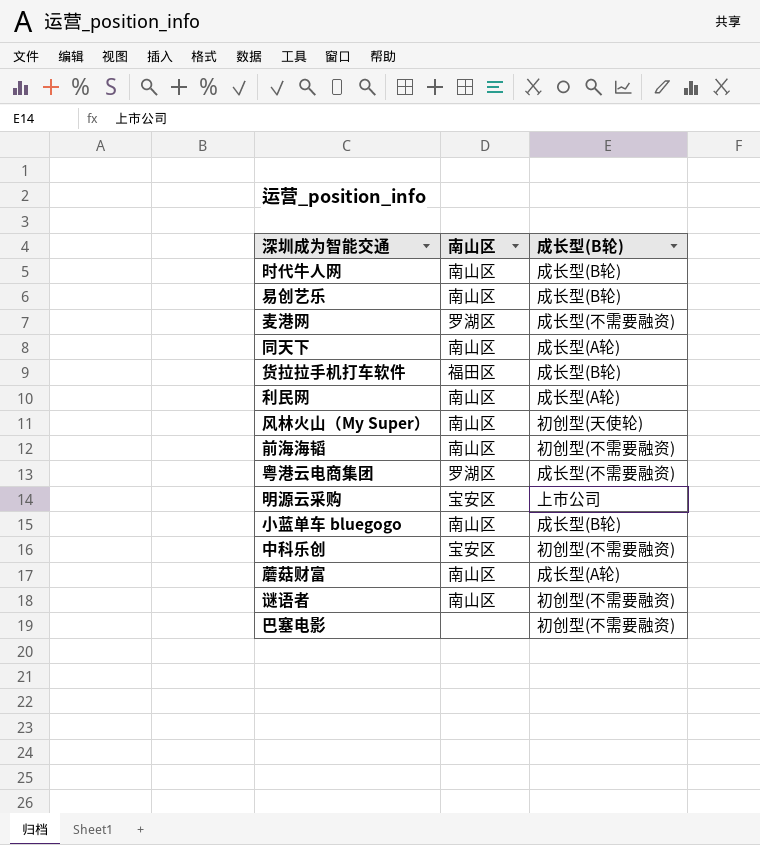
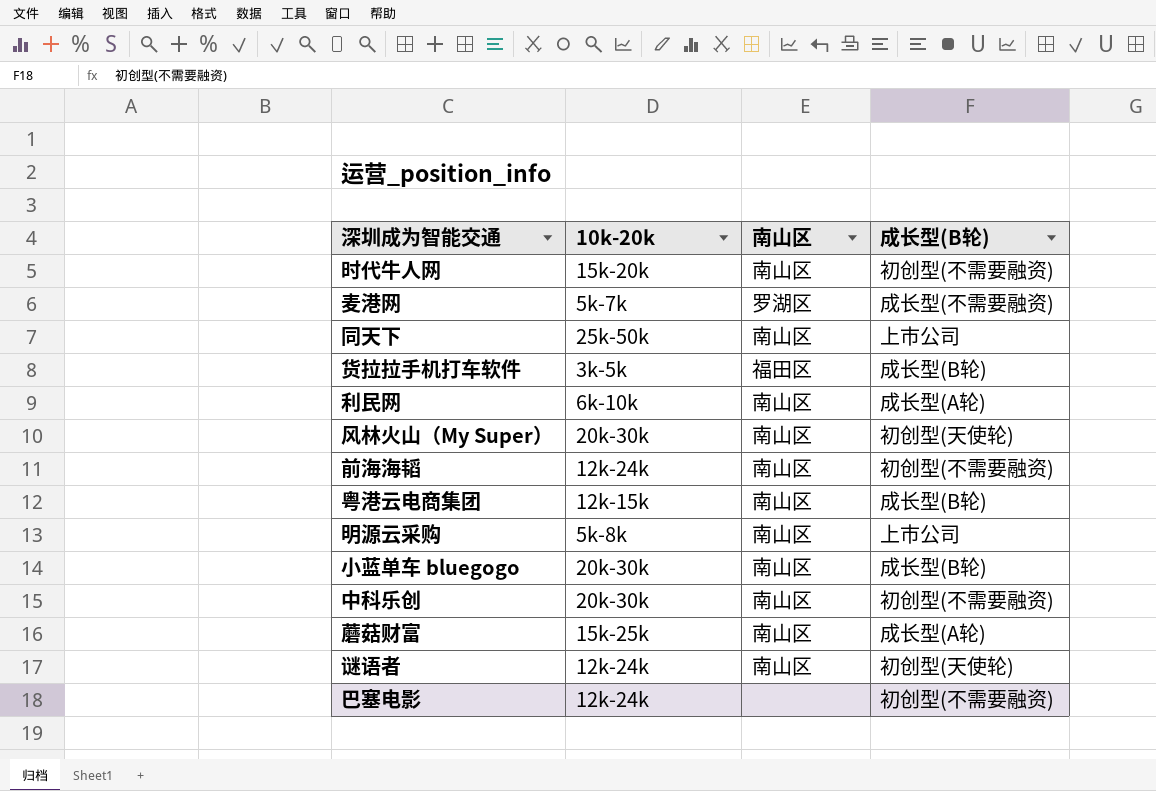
column 10k-20k | position: none -> 2
row 易创艺乐: 南山区 | 成长型(B轮) -> none
时代牛人网 | 成长型(B轮): 成长型(B轮) -> 初创型(不需要融资)
同天下 | 成长型(B轮): 成长型(A轮) -> 上市公司
粤港云电商集团 | 南山区: 罗湖区 -> 南山区
粤港云电商集团 | 成长型(B轮): 成长型(不需要融资) -> 成长型(B轮)
明源云采购 | 南山区: 宝安区 -> 南山区
中科乐创 | 南山区: 宝安区 -> 南山区
谜语者 | 成长型(B轮): 初创型(不需要融资) -> 初创型(天使轮)

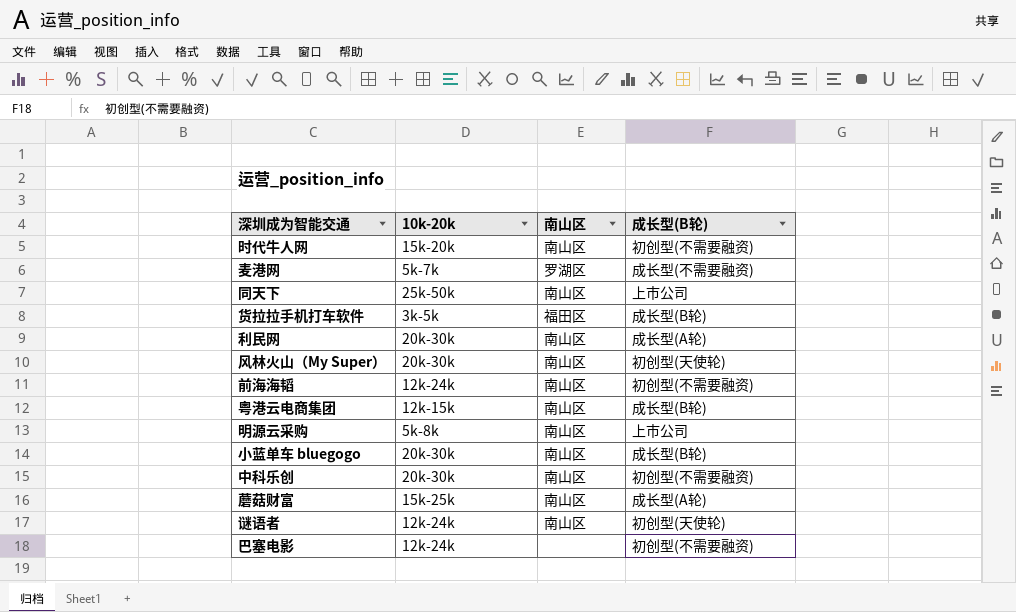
利民网 | 10k-20k: 6k-10k -> 20k-30k

